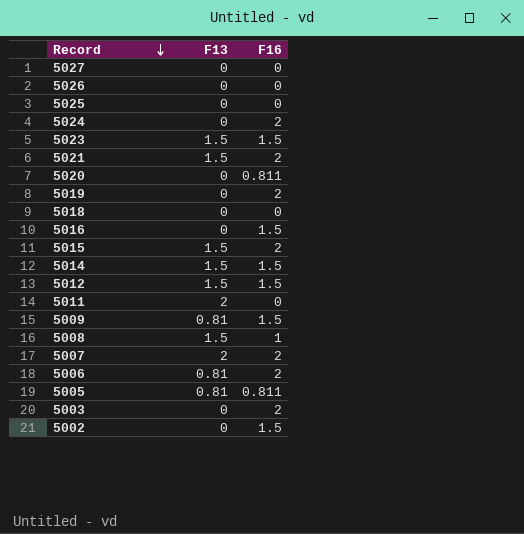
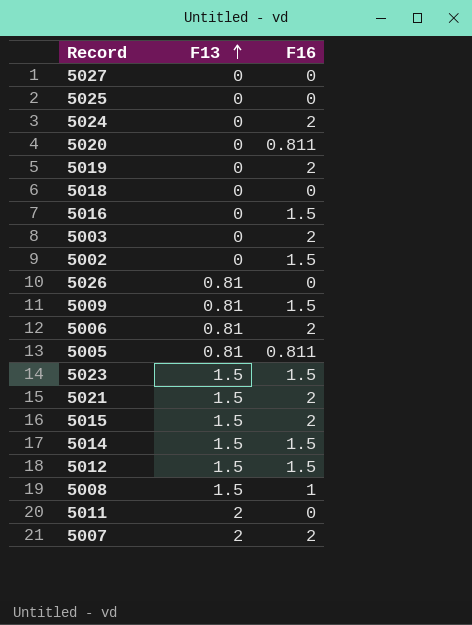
row order: Record descending -> F13 ascending
5026 | F13: 0 -> 0.81

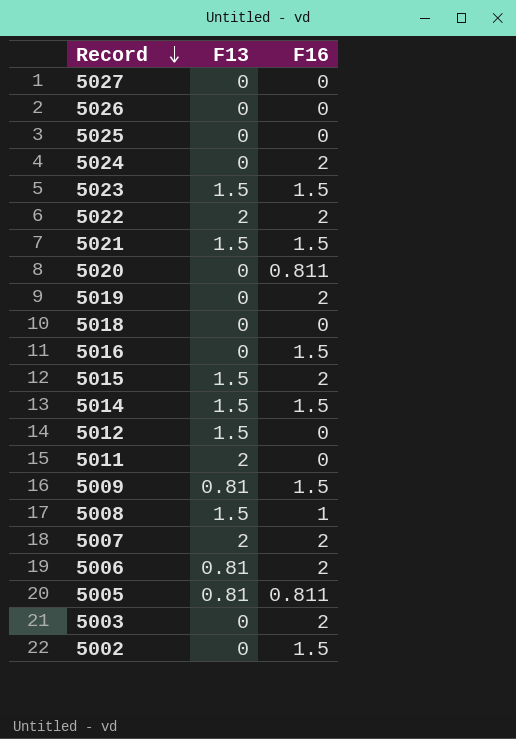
row order: F13 ascending -> Record descending
5026 | F13: 0.81 -> 0
row 5022: none -> 2 | 2
5021 | F16: 2 -> 1.5
5012 | F16: 1.5 -> 0

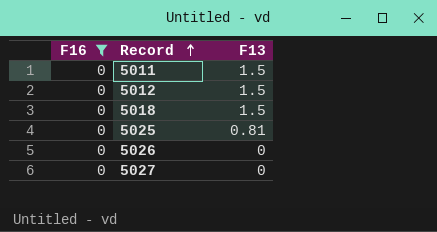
filter: none -> F16 = 0
row order: Record descending -> Record ascending
column F16 | position: 3 -> 1
5011 | F13: 2 -> 1.5
5018 | F13: 0 -> 1.5
5025 | F13: 0 -> 0.81

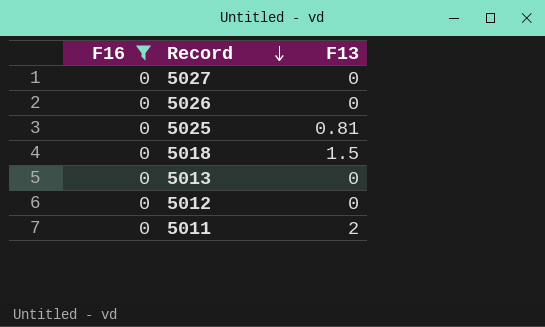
row order: Record ascending -> Record descending
row 5013: none -> 0 | 0
5012 | F13: 1.5 -> 0
5011 | F13: 1.5 -> 2

